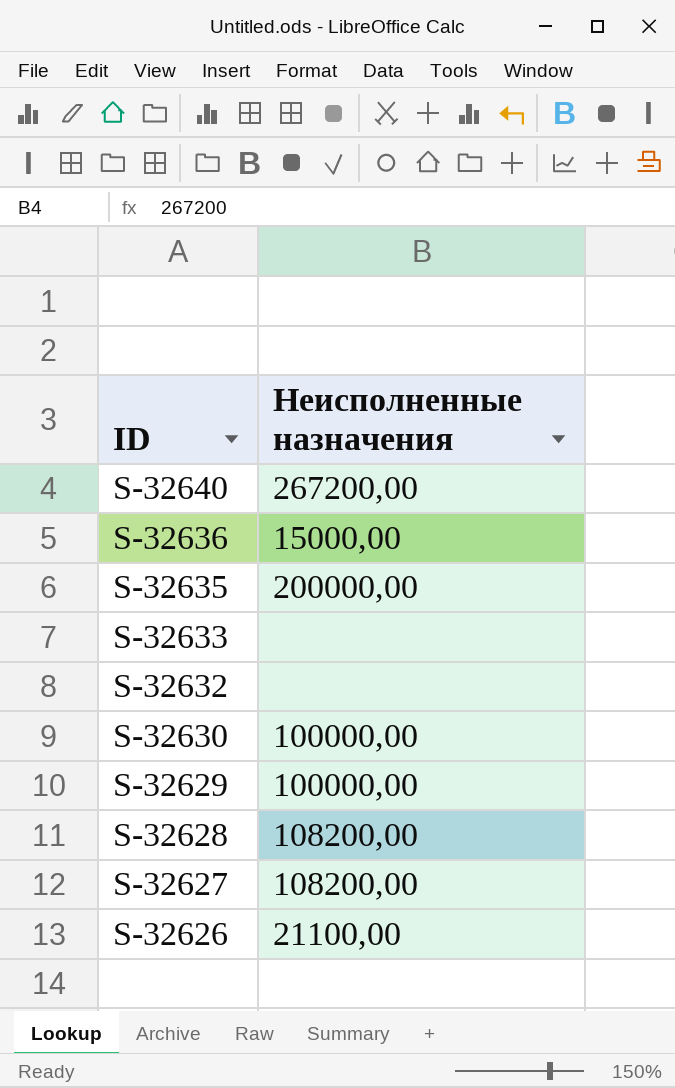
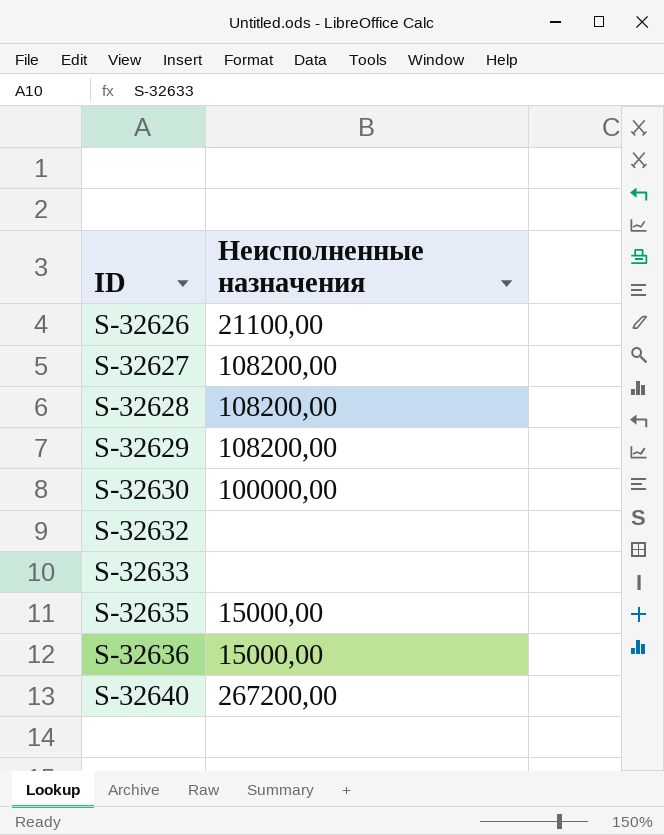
row order: ID descending -> ID ascending
S-32629 | Неисполненные назначения: 100000,00 -> 108200,00
S-32635 | Неисполненные назначения: 200000,00 -> 15000,00

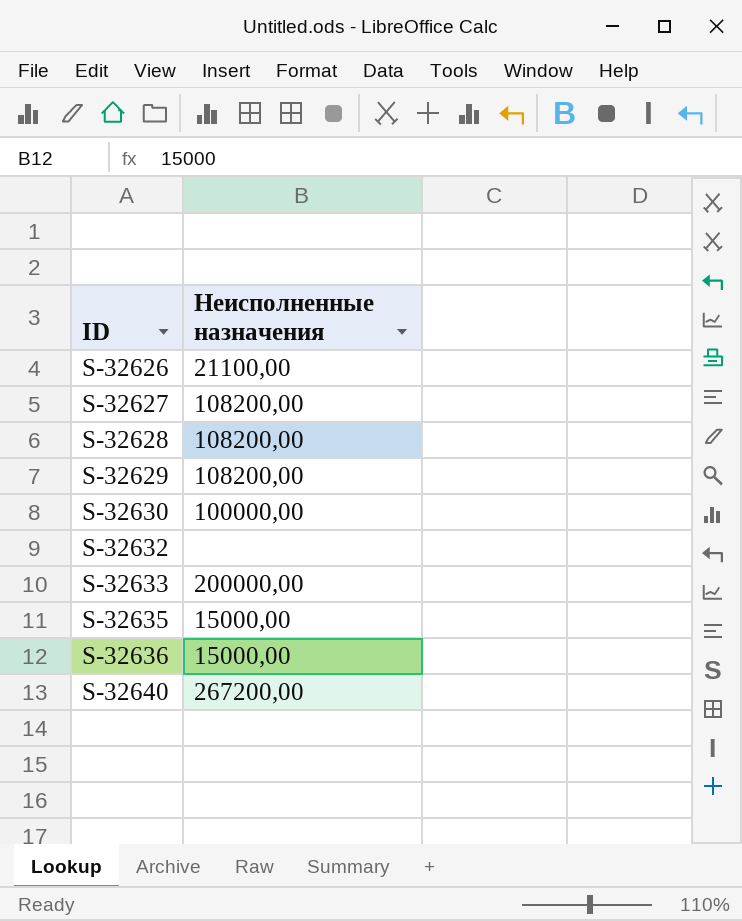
S-32633 | Неисполненные назначения: none -> 200000,00

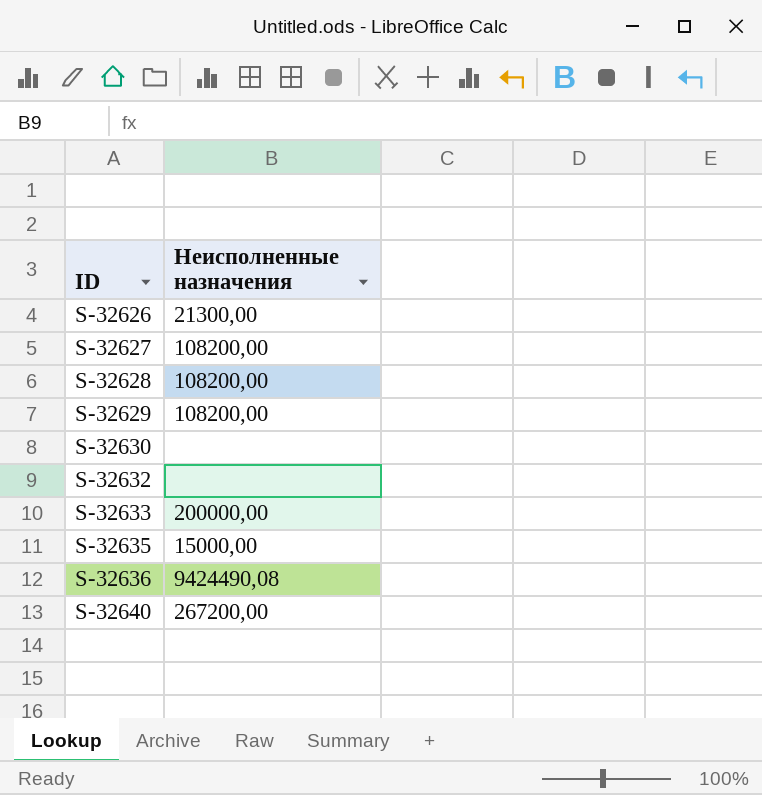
S-32626 | Неисполненные назначения: 21100,00 -> 21300,00
S-32630 | Неисполненные назначения: 100000,00 -> none
S-32636 | Неисполненные назначения: 15000,00 -> 9424490,08

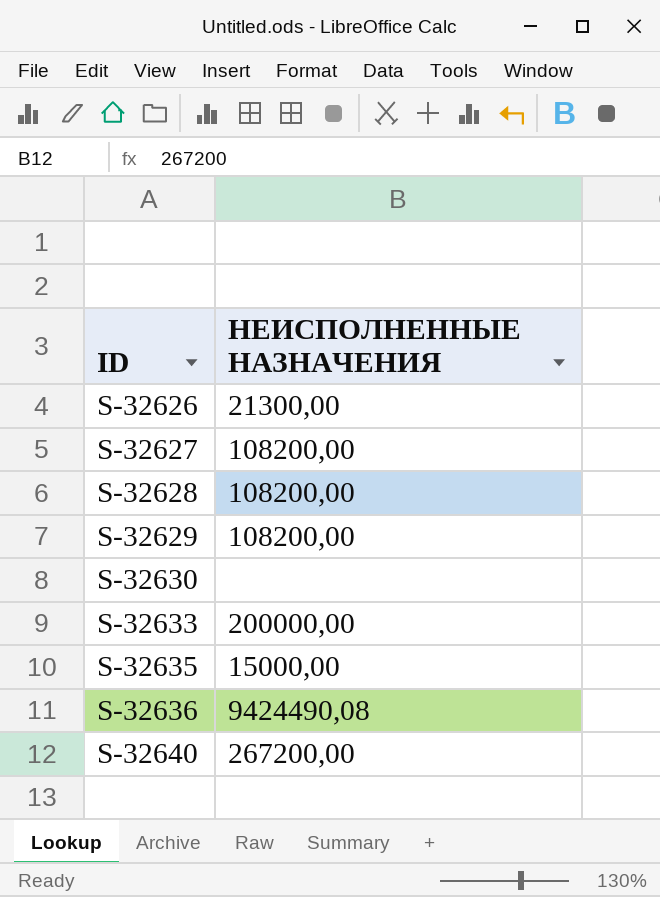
column name: Неисполненные назначения -> НЕИСПОЛНЕННЫЕ НАЗНАЧЕНИЯ
row S-32632: none -> none

